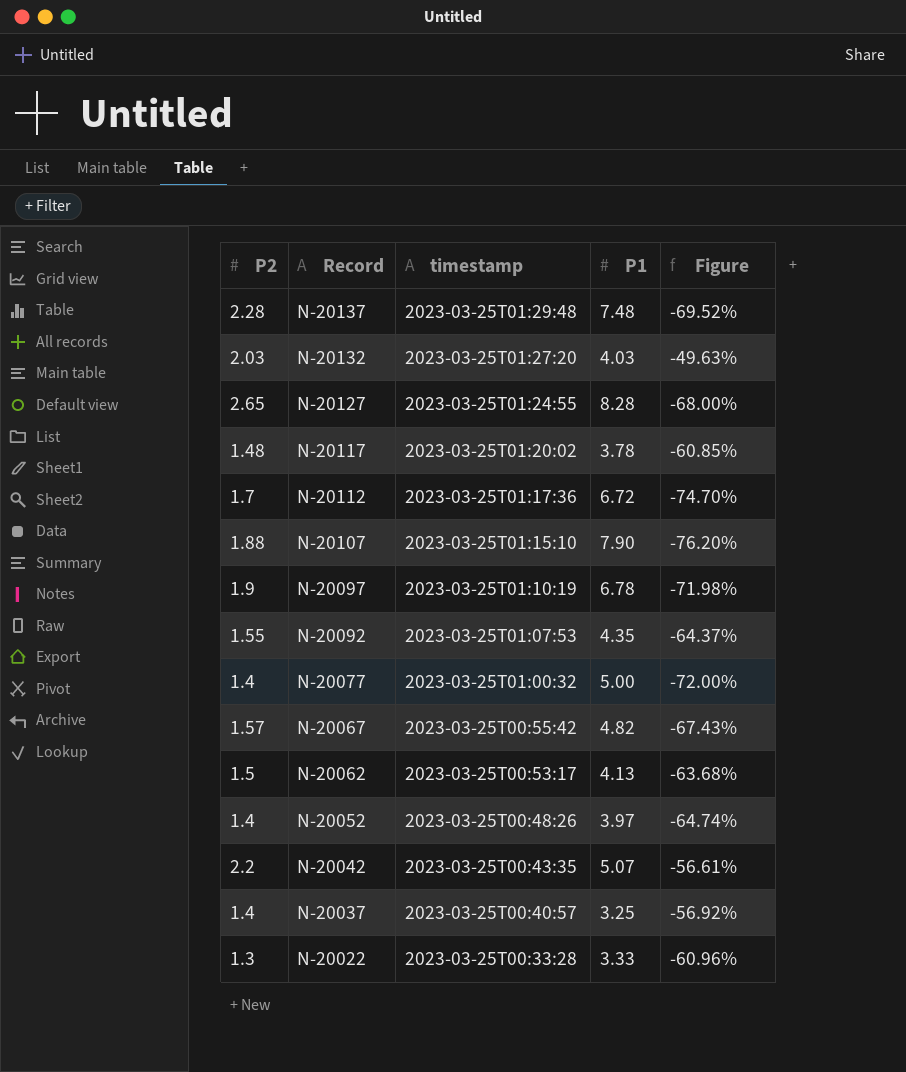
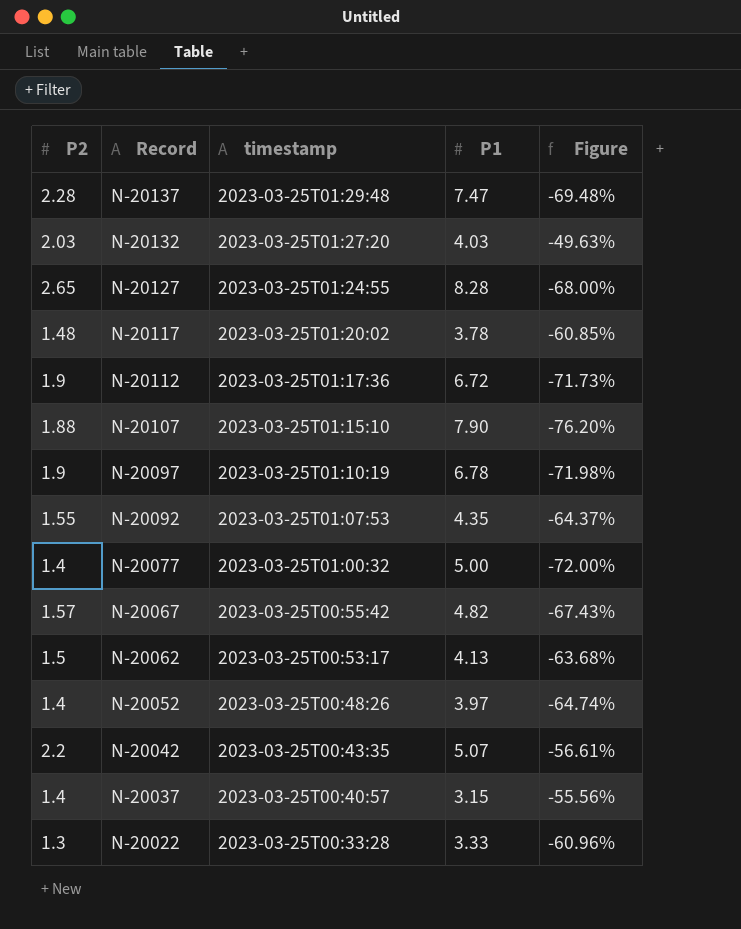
N-20137 | P1: 7.48 -> 7.47
N-20137 | Figure: -69.52% -> -69.48%
N-20112 | P2: 1.7 -> 1.9
N-20112 | Figure: -74.70% -> -71.73%
N-20037 | P1: 3.25 -> 3.15
N-20037 | Figure: -56.92% -> -55.56%

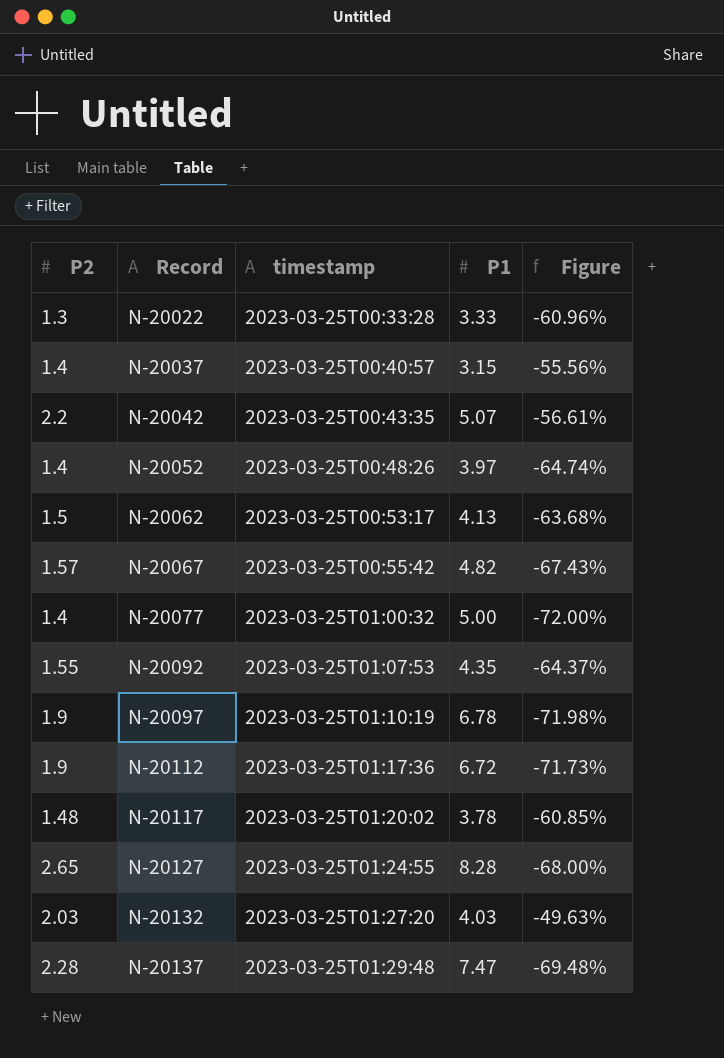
row order: Record descending -> Record ascending
row N-20107: 1.88 | 2023-03-25T01:15:10 | 7.90 | -76.20% -> none

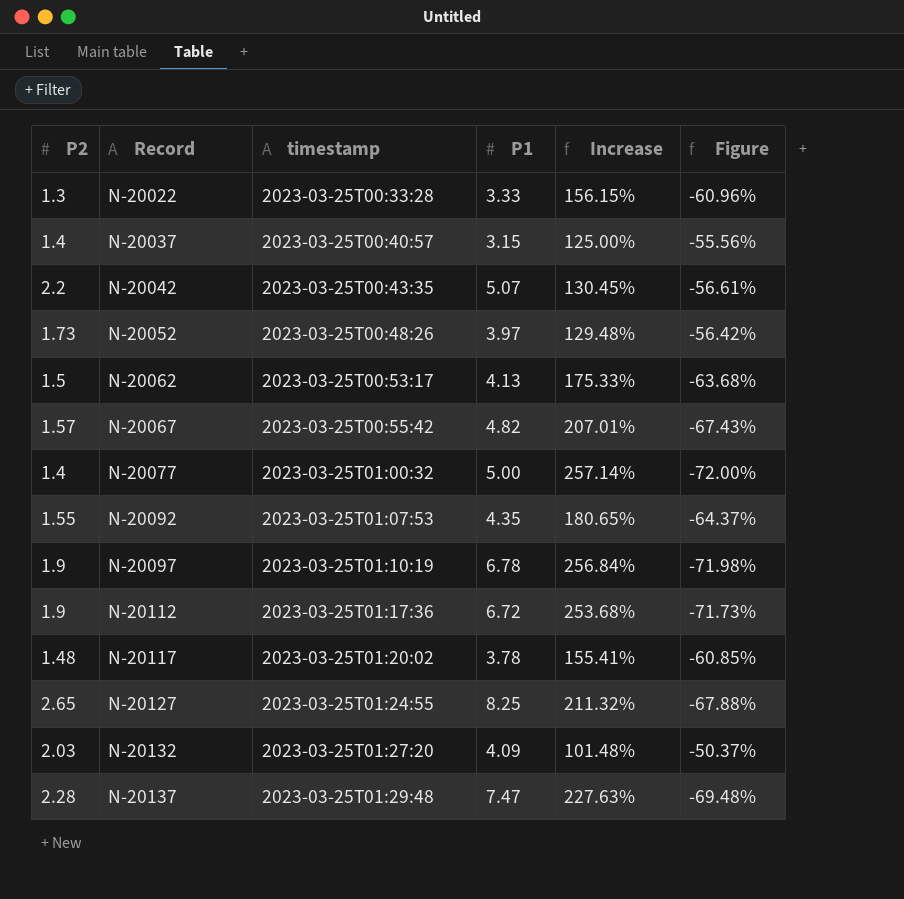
column Increase | formula: none -> ([P1] - [P2]) / [P2]
N-20052 | P2: 1.4 -> 1.73
N-20052 | Figure: -64.74% -> -56.42%
N-20127 | P1: 8.28 -> 8.25
N-20127 | Figure: -68.00% -> -67.88%
N-20132 | P1: 4.03 -> 4.09
N-20132 | Figure: -49.63% -> -50.37%

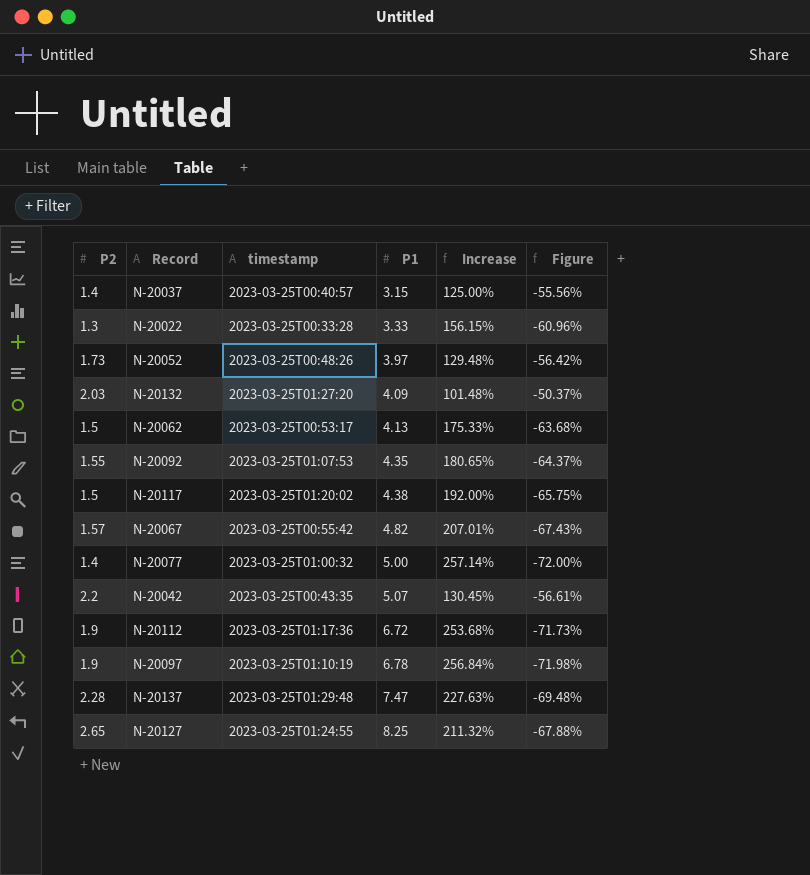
row order: Record ascending -> P1 ascending
N-20117 | P2: 1.48 -> 1.5
N-20117 | P1: 3.78 -> 4.38
N-20117 | Increase: 155.41% -> 192.00%
N-20117 | Figure: -60.85% -> -65.75%

